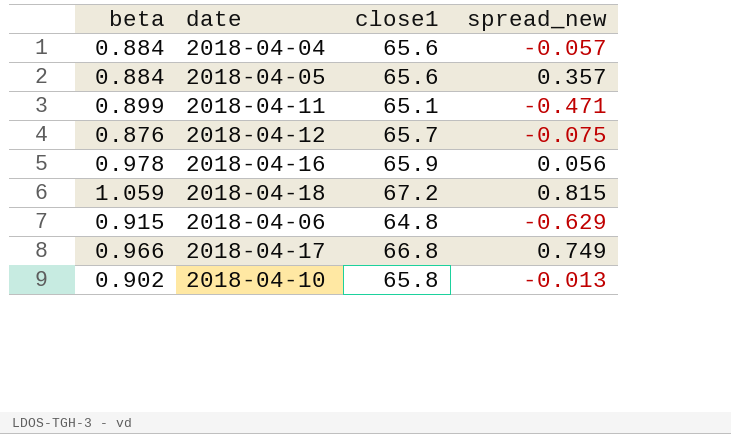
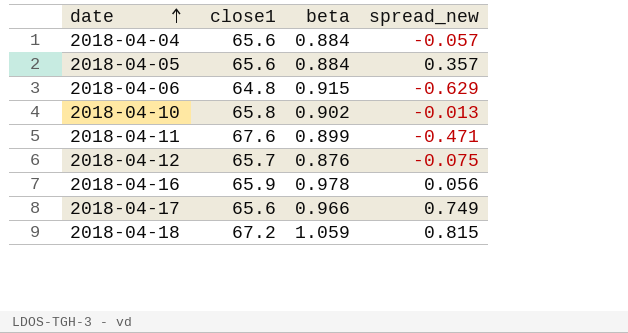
row order: none -> date ascending
column beta | position: 1 -> 3
2018-04-11 | close1: 65.1 -> 67.6
2018-04-17 | close1: 66.8 -> 65.6

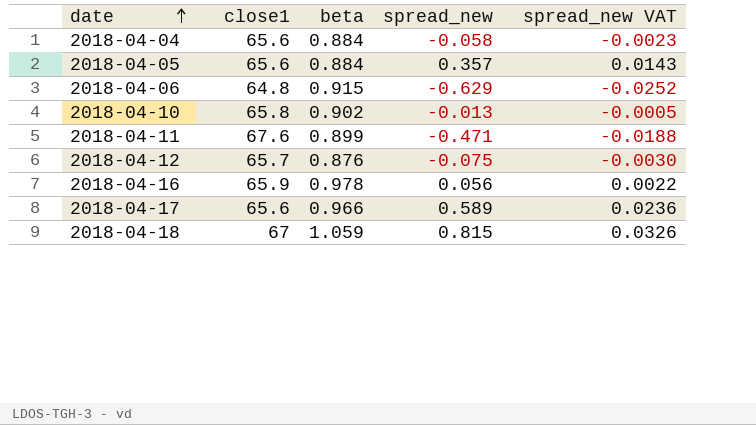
column spread_new VAT | formula: none -> [spread_new] * 0.04
2018-04-04 | spread_new: -0.057 -> -0.058
2018-04-17 | spread_new: 0.749 -> 0.589
2018-04-18 | close1: 67.2 -> 67

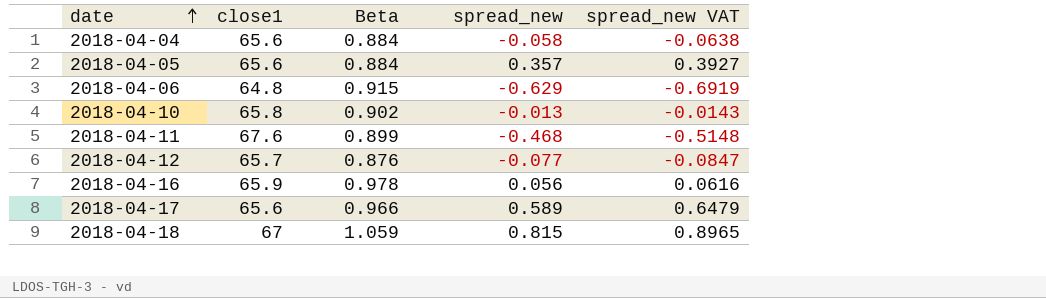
column name: beta -> Beta
column spread_new VAT | formula: [spread_new] * 0.04 -> [spread_new] * 1.1
2018-04-11 | spread_new: -0.471 -> -0.468
2018-04-12 | spread_new: -0.075 -> -0.077

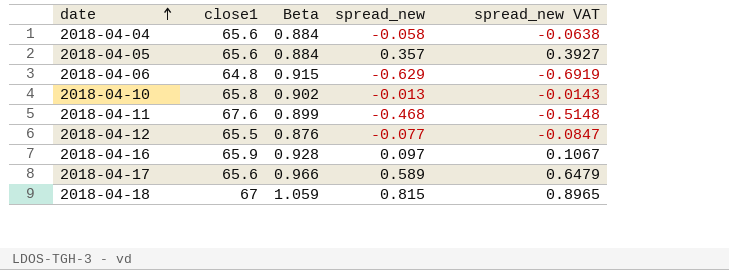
2018-04-12 | close1: 65.7 -> 65.5
2018-04-16 | Beta: 0.978 -> 0.928
2018-04-16 | spread_new: 0.056 -> 0.097
2018-04-16 | spread_new VAT: 0.0616 -> 0.1067

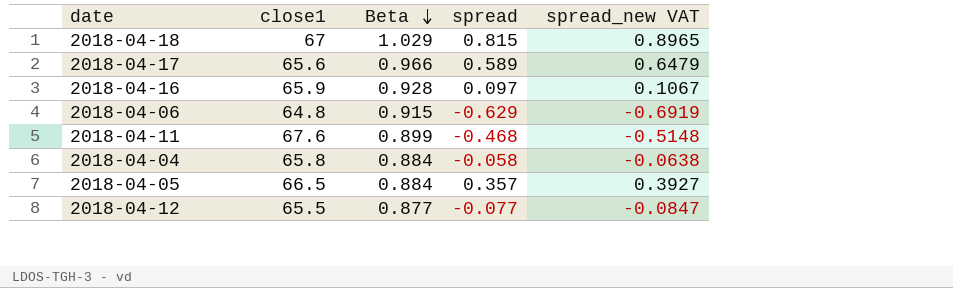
row order: date ascending -> Beta descending
column name: spread_new -> spread
row 2018-04-10: 65.8 | 0.902 | -0.013 | -0.0143 -> none
2018-04-18 | Beta: 1.059 -> 1.029
2018-04-04 | close1: 65.6 -> 65.8
2018-04-05 | close1: 65.6 -> 66.5
2018-04-12 | Beta: 0.876 -> 0.877

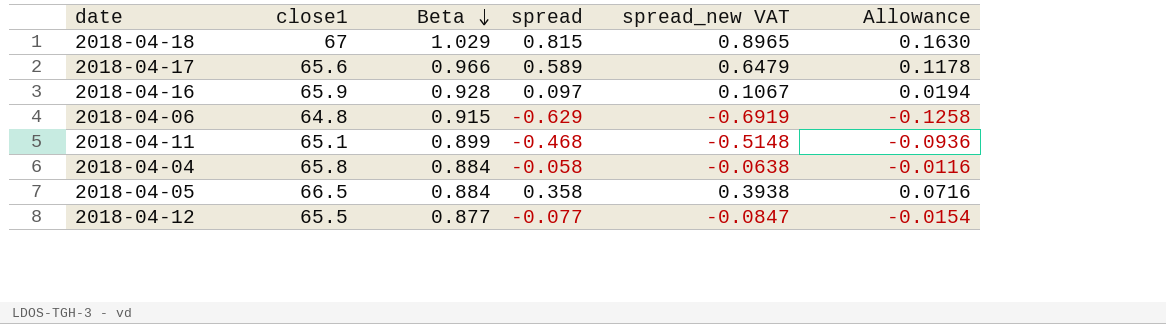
column Allowance | formula: none -> [spread] * 0.2
2018-04-11 | close1: 67.6 -> 65.1
2018-04-05 | spread: 0.357 -> 0.358
2018-04-05 | spread_new VAT: 0.3927 -> 0.3938

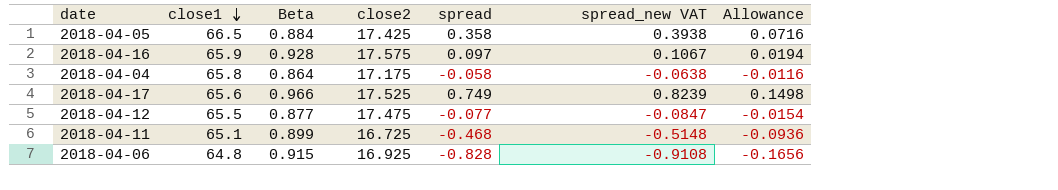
row order: Beta descending -> close1 descending
column close2 | position: none -> 4
row 2018-04-18: 67 | 1.029 | 0.815 | 0.8965 | 0.1630 -> none
2018-04-04 | Beta: 0.884 -> 0.864
2018-04-17 | spread: 0.589 -> 0.749
2018-04-17 | spread_new VAT: 0.6479 -> 0.8239
2018-04-17 | Allowance: 0.1178 -> 0.1498
2018-04-06 | spread: -0.629 -> -0.828
2018-04-06 | spread_new VAT: -0.6919 -> -0.9108
2018-04-06 | Allowance: -0.1258 -> -0.1656

